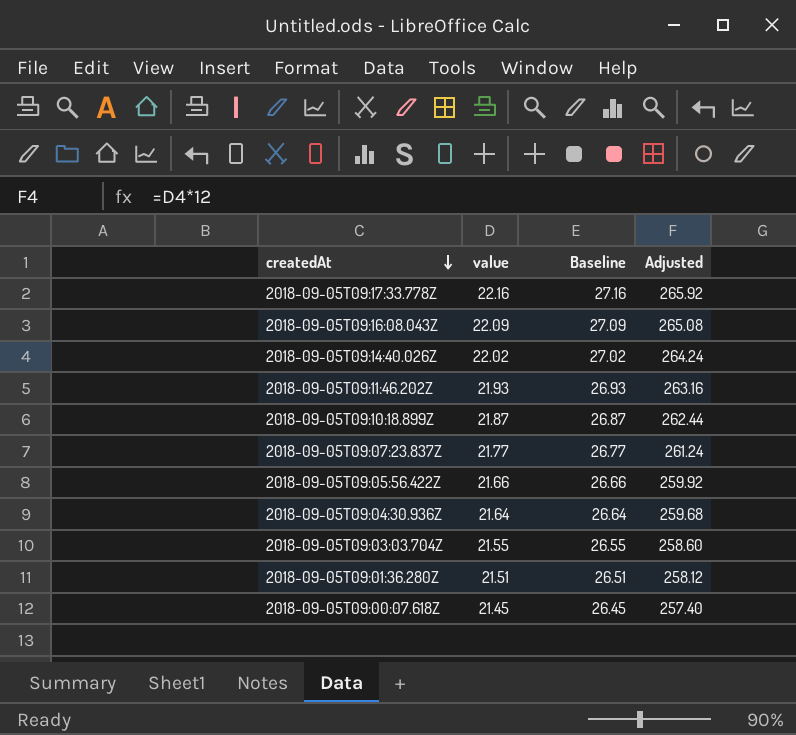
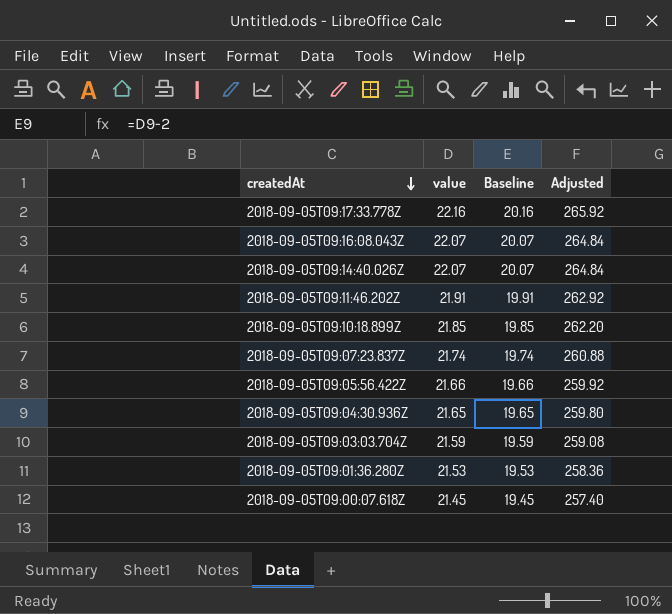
column Baseline | formula: [value] + 5 -> [value] - 2
2018-09-05T09:16:08.043Z | value: 22.09 -> 22.07
2018-09-05T09:16:08.043Z | Adjusted: 265.08 -> 264.84
2018-09-05T09:14:40.026Z | value: 22.02 -> 22.07
2018-09-05T09:14:40.026Z | Adjusted: 264.24 -> 264.84
2018-09-05T09:11:46.202Z | value: 21.93 -> 21.91
2018-09-05T09:11:46.202Z | Adjusted: 263.16 -> 262.92
2018-09-05T09:10:18.899Z | value: 21.87 -> 21.85
2018-09-05T09:10:18.899Z | Adjusted: 262.44 -> 262.20
2018-09-05T09:07:23.837Z | value: 21.77 -> 21.74
2018-09-05T09:07:23.837Z | Adjusted: 261.24 -> 260.88
2018-09-05T09:04:30.936Z | value: 21.64 -> 21.65
2018-09-05T09:04:30.936Z | Adjusted: 259.68 -> 259.80
2018-09-05T09:03:03.704Z | value: 21.55 -> 21.59
2018-09-05T09:03:03.704Z | Adjusted: 258.60 -> 259.08
2018-09-05T09:01:36.280Z | value: 21.51 -> 21.53
2018-09-05T09:01:36.280Z | Adjusted: 258.12 -> 258.36

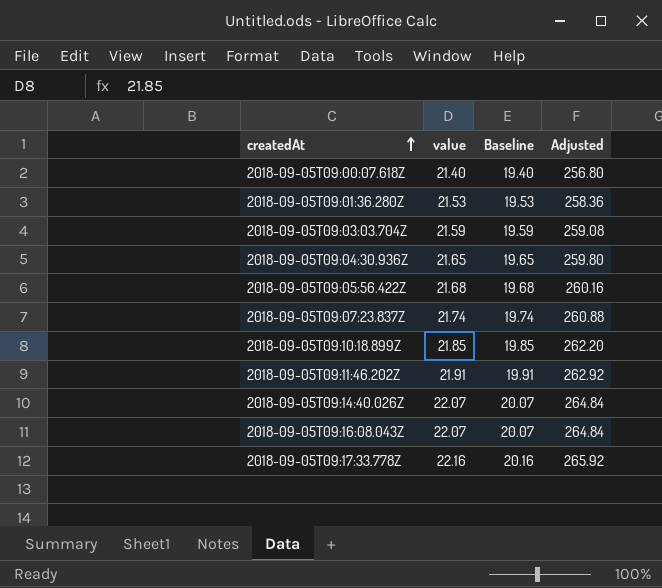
row order: createdAt descending -> createdAt ascending
2018-09-05T09:00:07.618Z | value: 21.45 -> 21.40
2018-09-05T09:00:07.618Z | Baseline: 19.45 -> 19.40
2018-09-05T09:00:07.618Z | Adjusted: 257.40 -> 256.80
2018-09-05T09:05:56.422Z | value: 21.66 -> 21.68
2018-09-05T09:05:56.422Z | Baseline: 19.66 -> 19.68
2018-09-05T09:05:56.422Z | Adjusted: 259.92 -> 260.16

